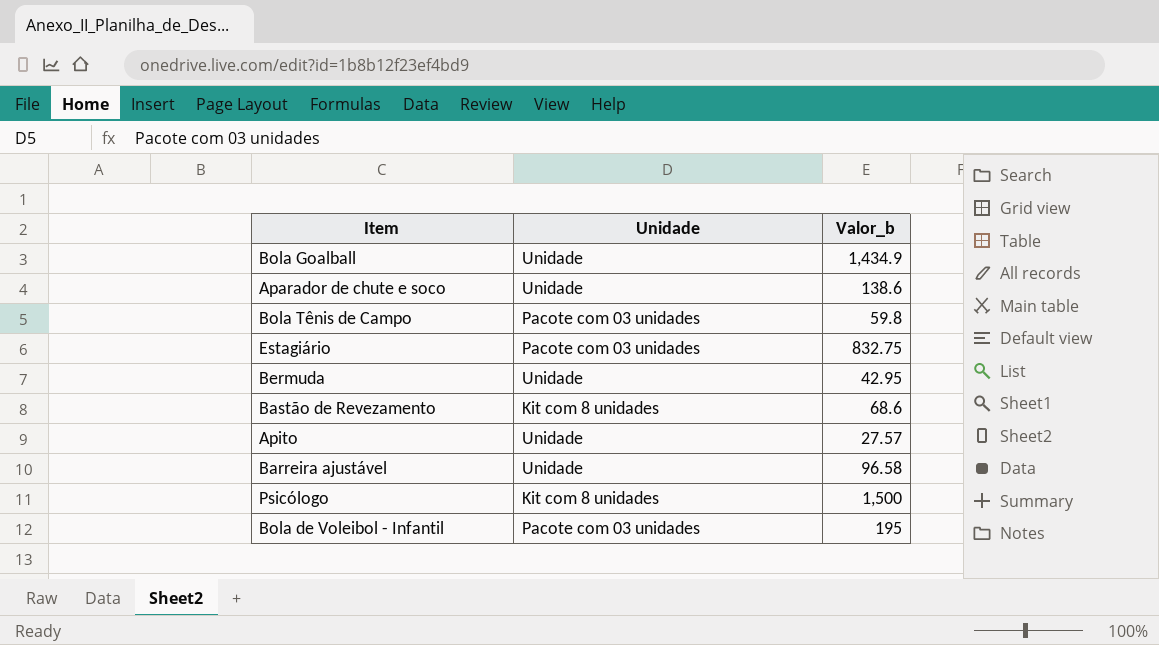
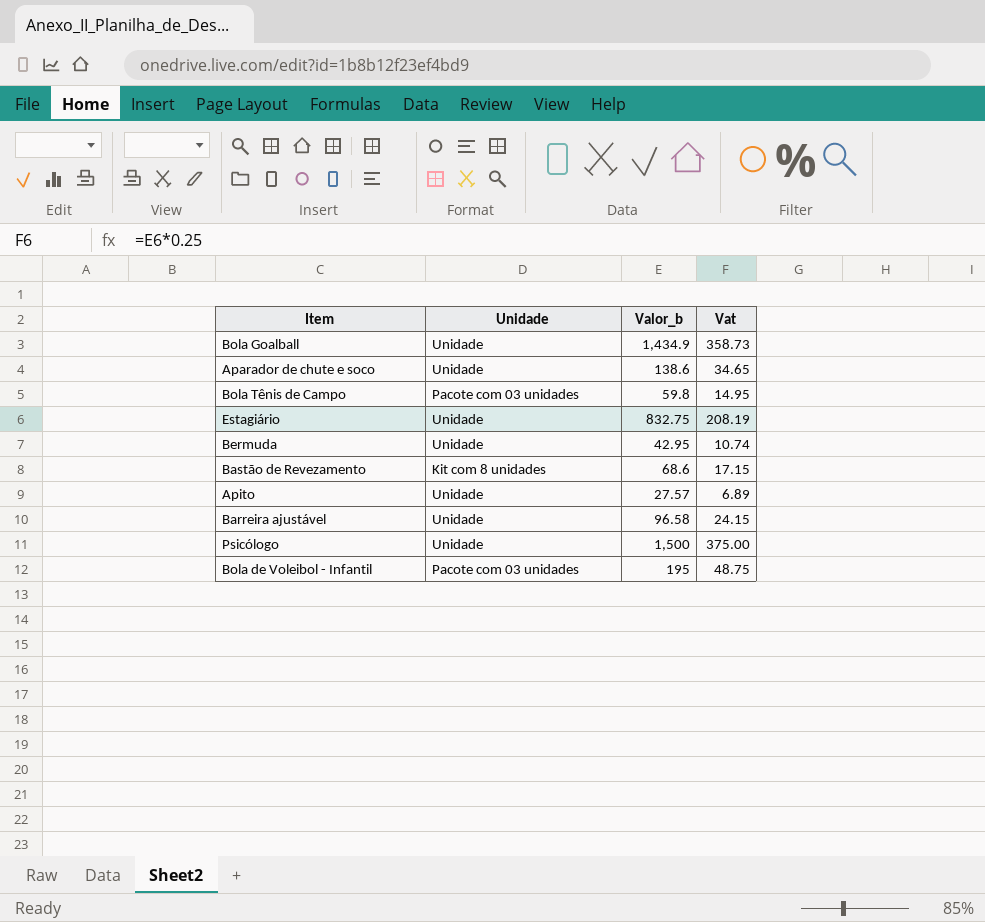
column Vat | formula: none -> [Valor_b] * 0.25
Estagiário | Unidade: Pacote com 03 unidades -> Unidade
Psicólogo | Unidade: Kit com 8 unidades -> Unidade

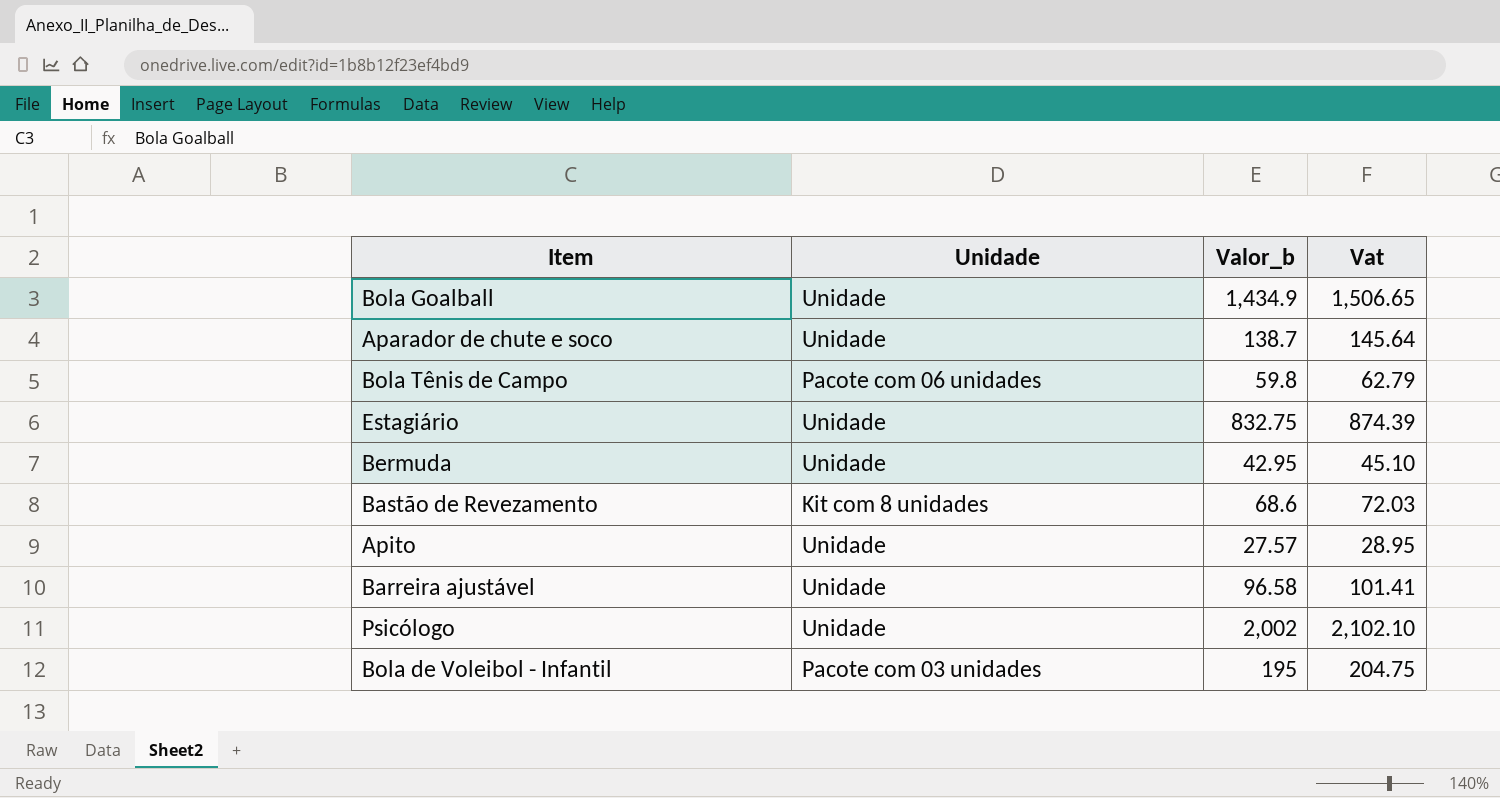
column Vat | formula: [Valor_b] * 0.25 -> [Valor_b] * 1.05
Aparador de chute e soco | Valor_b: 138.6 -> 138.7
Bola Tênis de Campo | Unidade: Pacote com 03 unidades -> Pacote com 06 unidades
Psicólogo | Valor_b: 1,500 -> 2,002

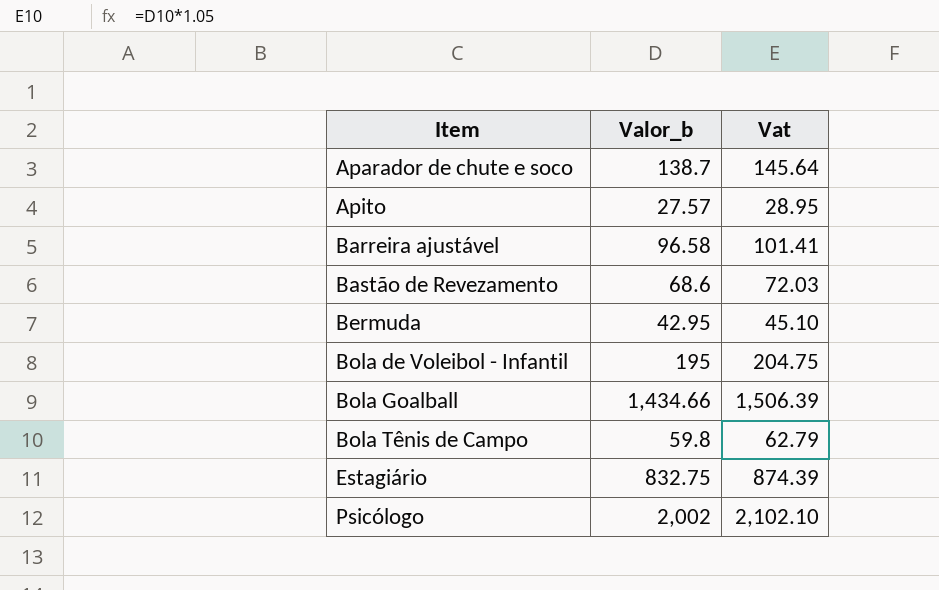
row order: none -> Item ascending
column Unidade | position: 2 -> none
Bola Goalball | Valor_b: 1,434.9 -> 1,434.66
Bola Goalball | Vat: 1,506.65 -> 1,506.39

